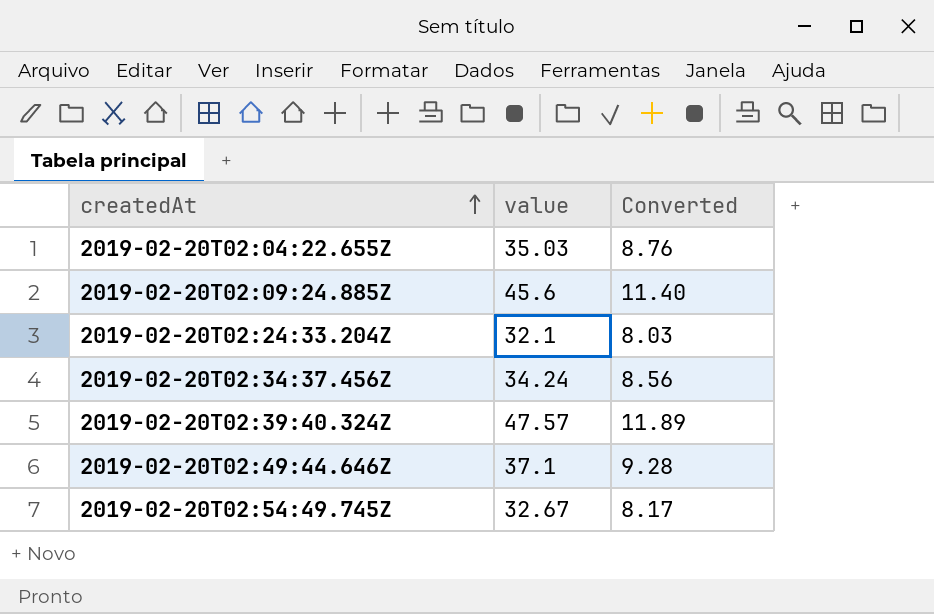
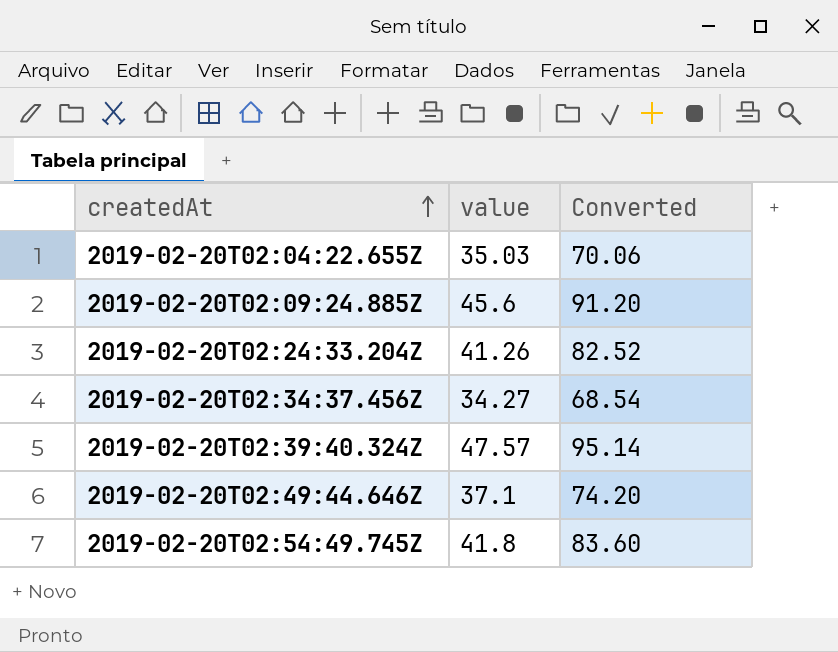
column Converted | formula: [value] * 0.25 -> [value] * 2
2019-02-20T02:24:33.204Z | value: 32.1 -> 41.26
2019-02-20T02:34:37.456Z | value: 34.24 -> 34.27
2019-02-20T02:54:49.745Z | value: 32.67 -> 41.8

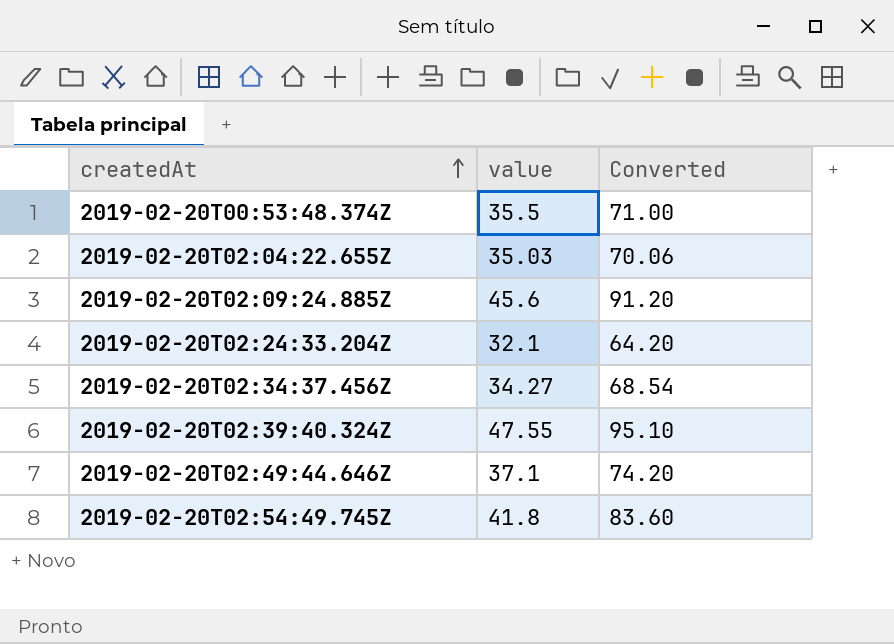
row 2019-02-20T00:53:48.374Z: none -> 35.5 | 71.00
2019-02-20T02:24:33.204Z | value: 41.26 -> 32.1
2019-02-20T02:24:33.204Z | Converted: 82.52 -> 64.20
2019-02-20T02:39:40.324Z | value: 47.57 -> 47.55
2019-02-20T02:39:40.324Z | Converted: 95.14 -> 95.10

